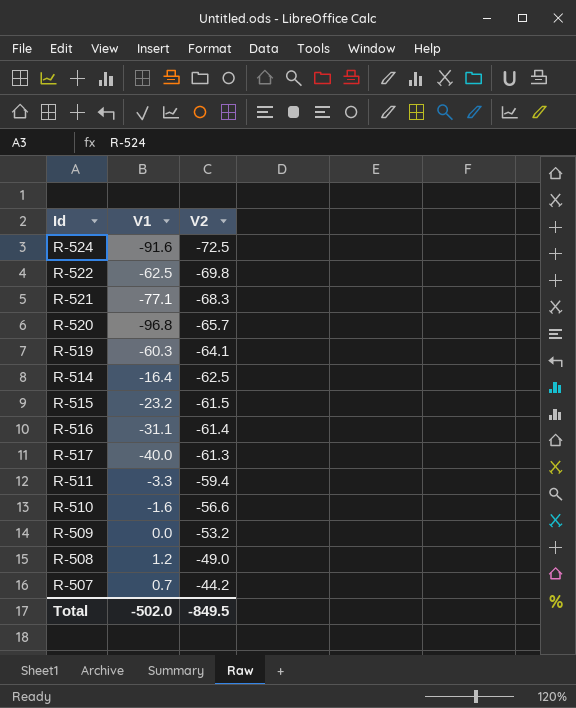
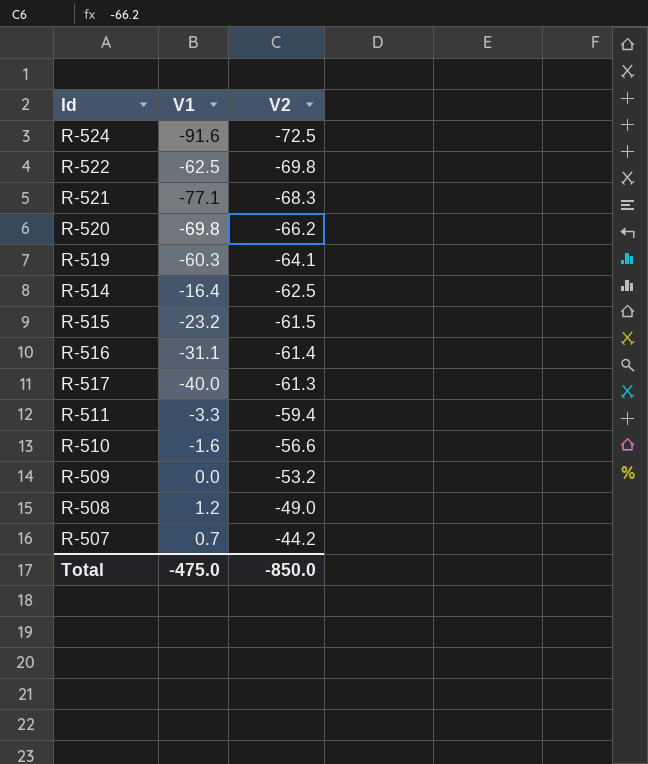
R-520 | V1: -96.8 -> -69.8
R-520 | V2: -65.7 -> -66.2
Total | V1: -502.0 -> -475.0
Total | V2: -849.5 -> -850.0

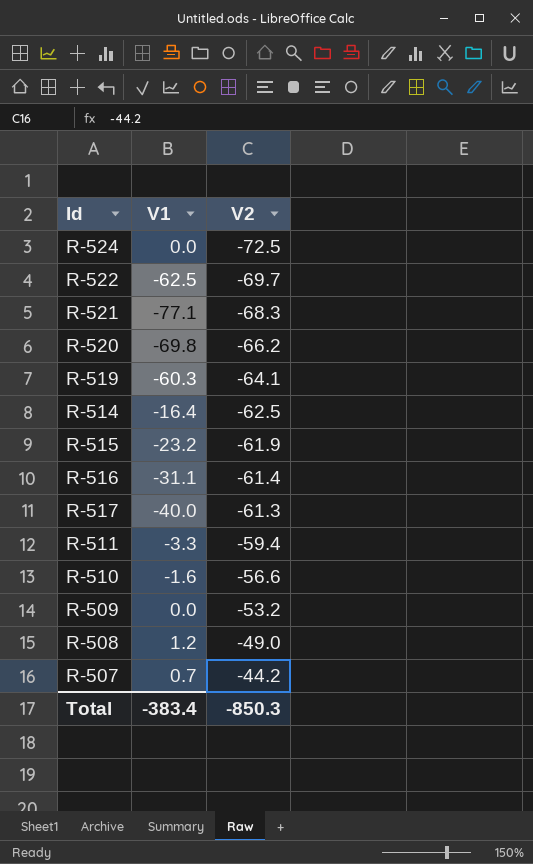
R-524 | V1: -91.6 -> 0.0
R-522 | V2: -69.8 -> -69.7
R-515 | V2: -61.5 -> -61.9
Total | V1: -475.0 -> -383.4
Total | V2: -850.0 -> -850.3

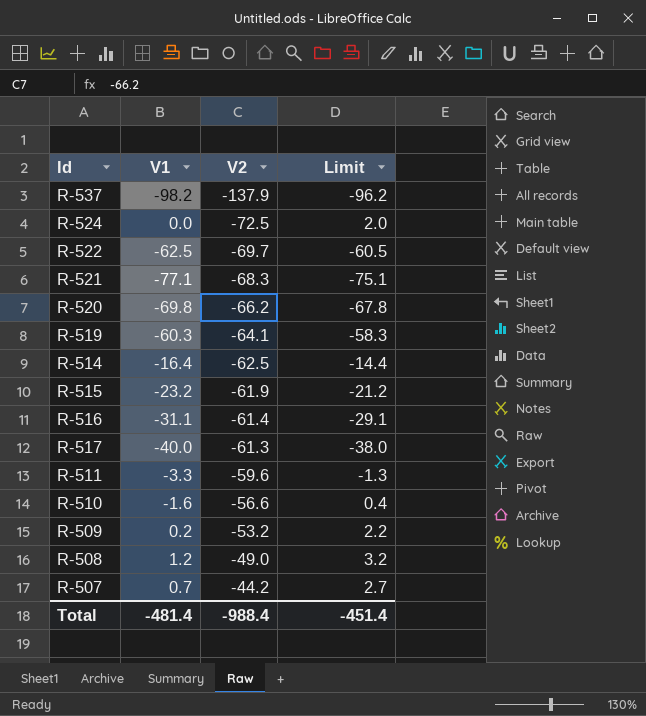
column Limit | formula: none -> [V1] + 2
row R-537: none -> -98.2 | -137.9 | -96.2
R-511 | V2: -59.4 -> -59.6
R-509 | V1: 0.0 -> 0.2
Total | V1: -383.4 -> -481.4
Total | V2: -850.3 -> -988.4

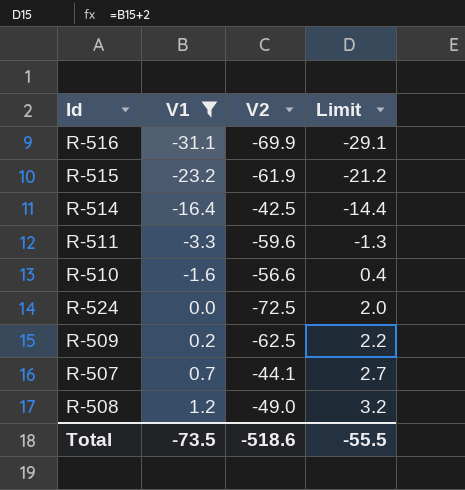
filter: none -> V1 >= -31.1
row order: V2 ascending -> V1 ascending
R-516 | V2: -61.4 -> -69.9
R-514 | V2: -62.5 -> -42.5
R-509 | V2: -53.2 -> -62.5
R-507 | V2: -44.2 -> -44.1
Total | V1: -481.4 -> -73.5
Total | V2: -988.4 -> -518.6
Total | Limit: -451.4 -> -55.5

